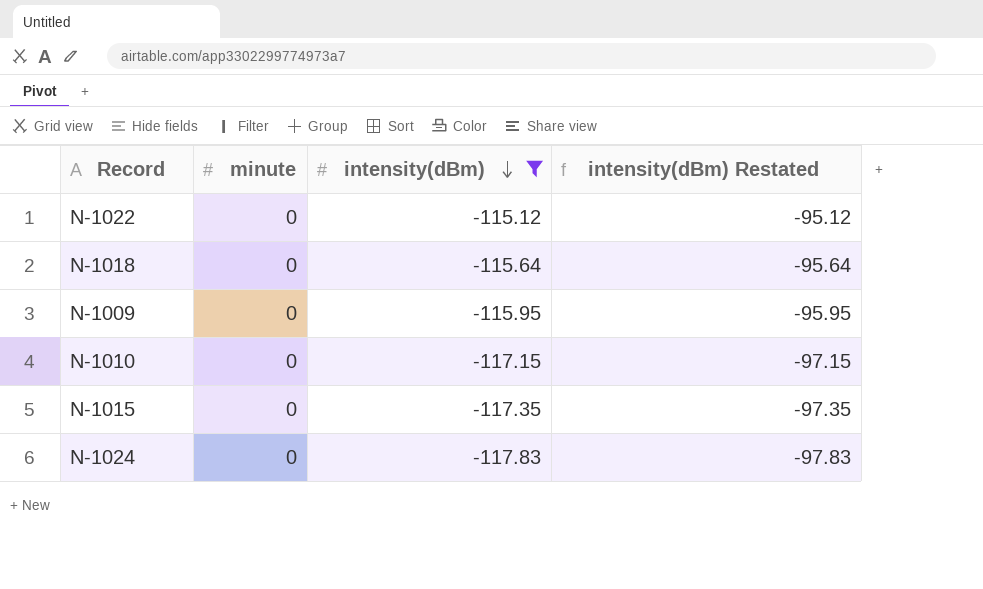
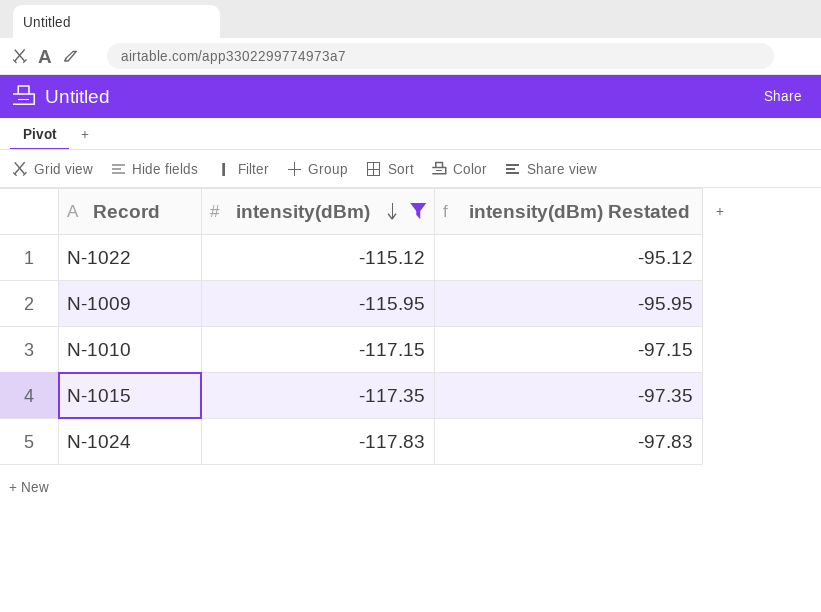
column minute | position: 2 -> none
row N-1018: 0 | -115.64 | -95.64 -> none

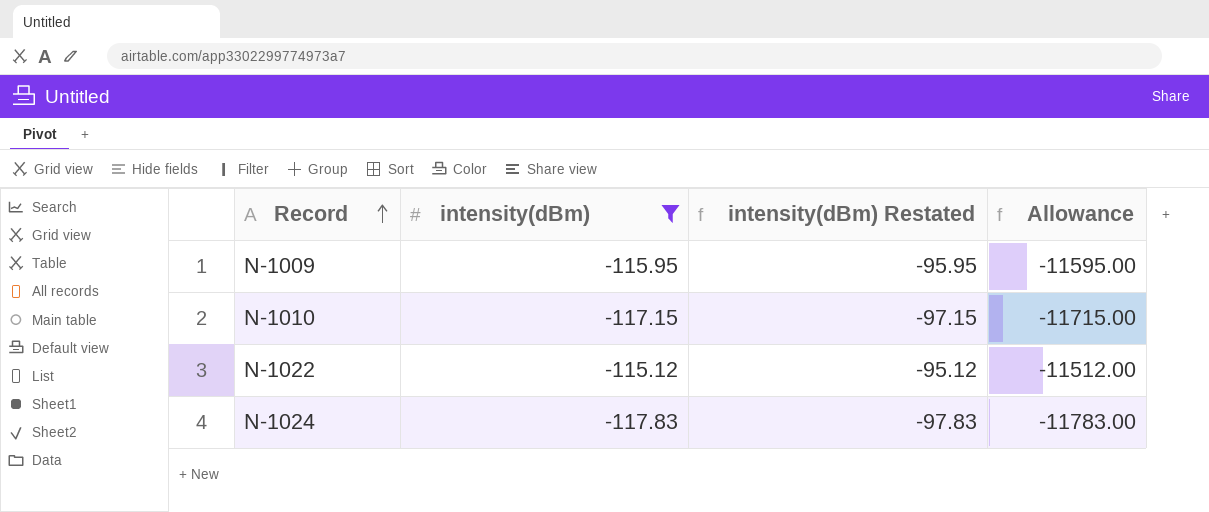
row order: intensity(dBm) descending -> Record ascending
column Allowance | formula: none -> [intensity(dBm)] * 100
row N-1015: -117.35 | -97.35 -> none

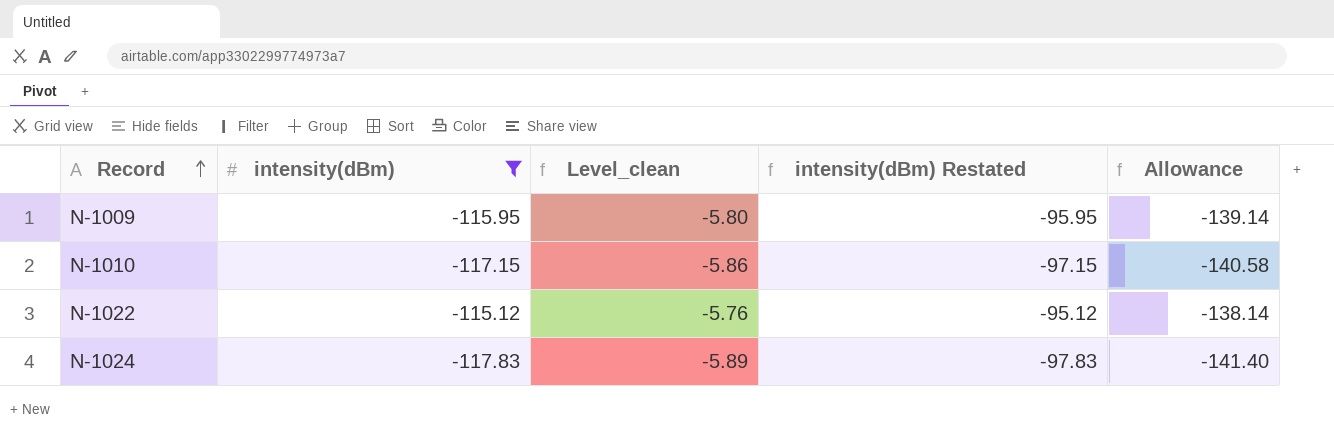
column Level_clean | formula: none -> [intensity(dBm)] * 0.05
column Allowance | formula: [intensity(dBm)] * 100 -> [intensity(dBm)] * 1.2

